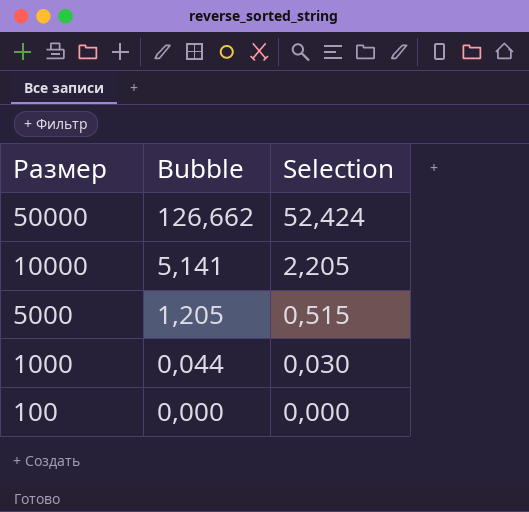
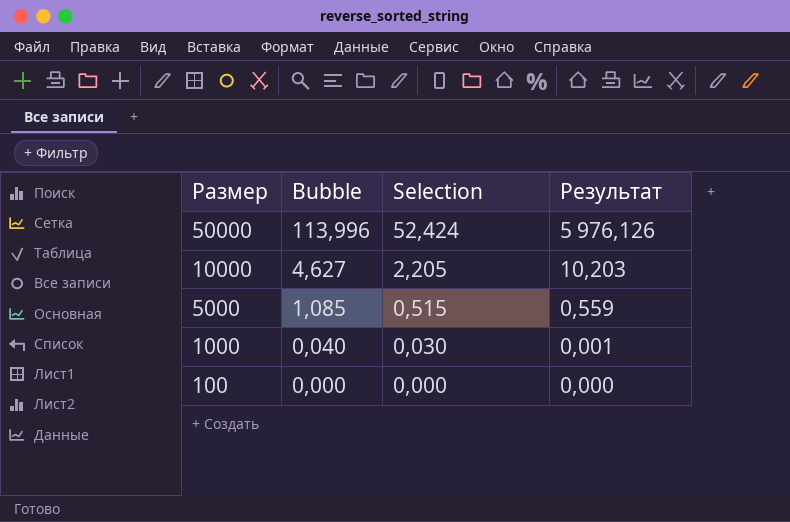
column Результат | formula: none -> [Bubble] * [Selection]
50000 | Bubble: 126,662 -> 113,996
10000 | Bubble: 5,141 -> 4,627
5000 | Bubble: 1,205 -> 1,085
1000 | Bubble: 0,044 -> 0,040

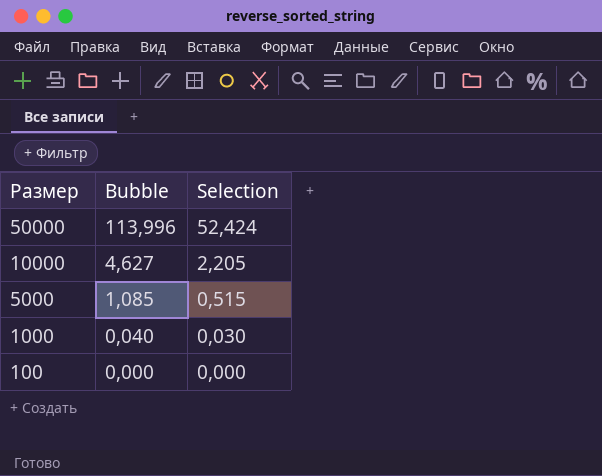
column Результат | formula: [Bubble] * [Selection] -> none

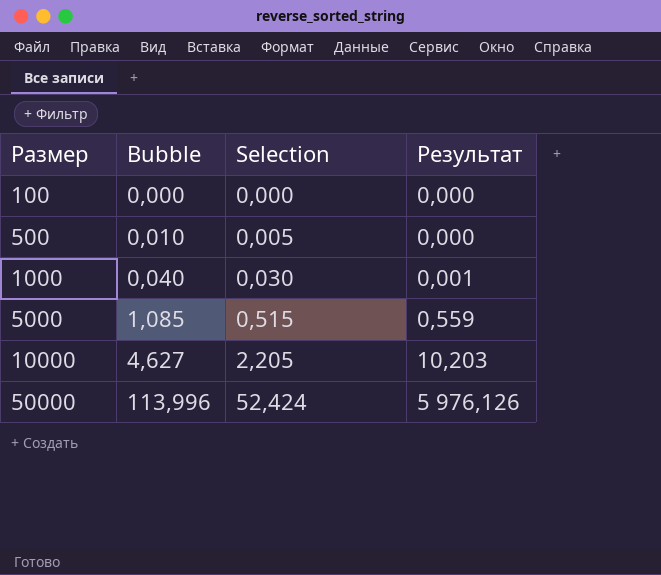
row order: Размер descending -> Размер ascending
column Результат | formula: none -> [Bubble] * [Selection]
row 500: none -> 0,010 | 0,005 | 0,000

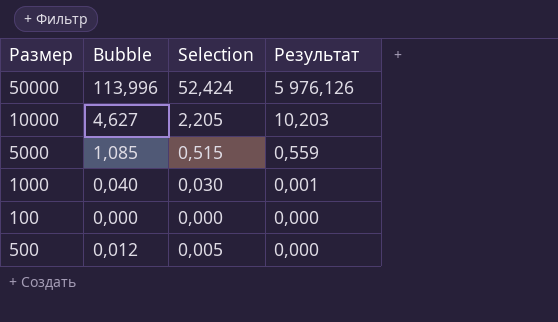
row order: Размер ascending -> Результат descending
500 | Bubble: 0,010 -> 0,012

